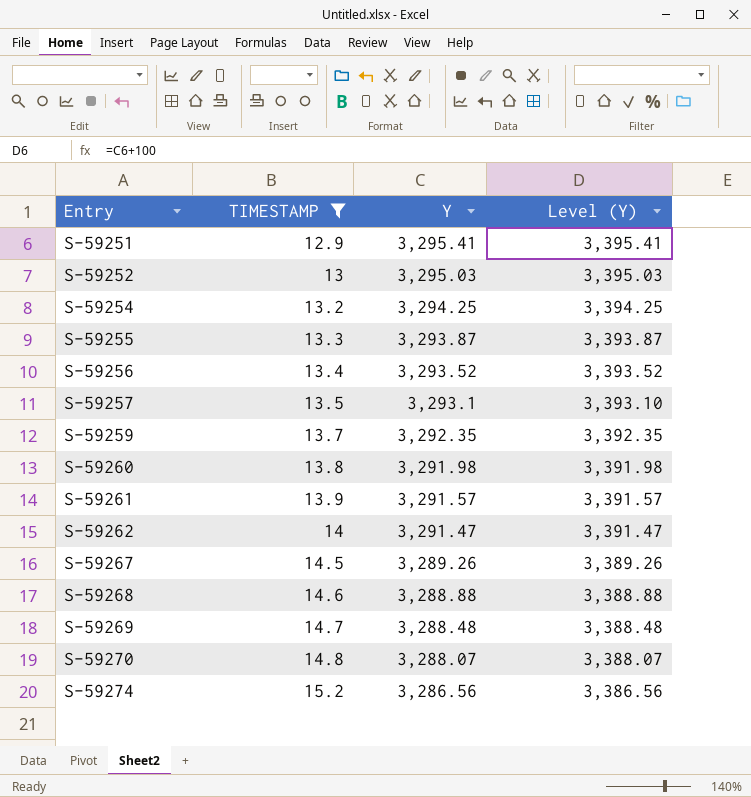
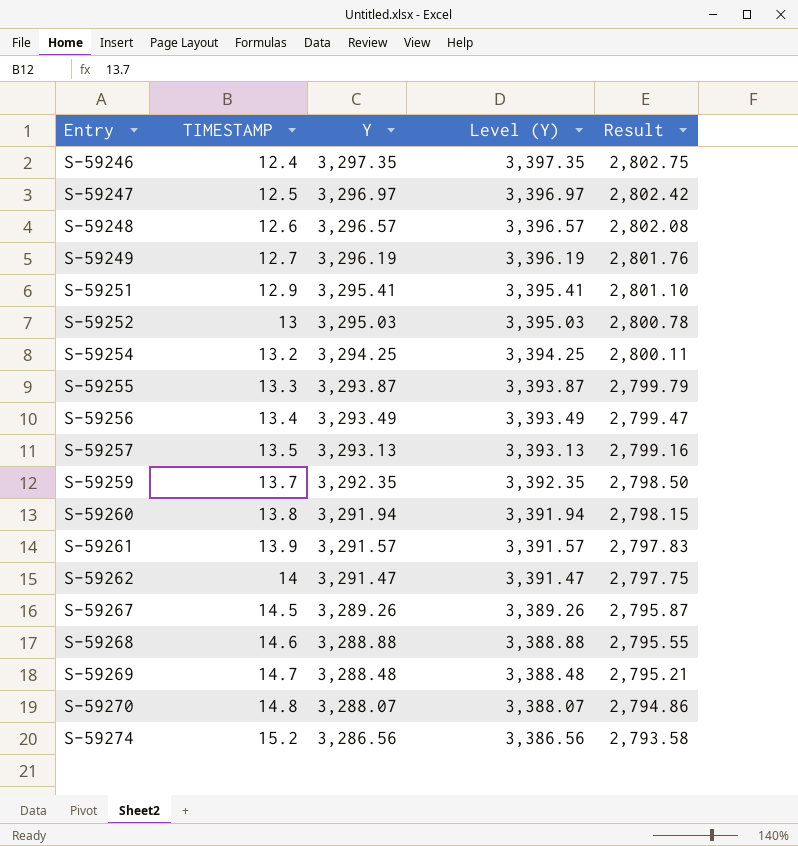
filter: TIMESTAMP >= 12.9 -> none
column Result | formula: none -> [Y] * 0.85
S-59256 | Y: 3,293.52 -> 3,293.49
S-59256 | Level (Y): 3,393.52 -> 3,393.49
S-59257 | Y: 3,293.1 -> 3,293.13
S-59257 | Level (Y): 3,393.10 -> 3,393.13
S-59260 | Y: 3,291.98 -> 3,291.94
S-59260 | Level (Y): 3,391.98 -> 3,391.94

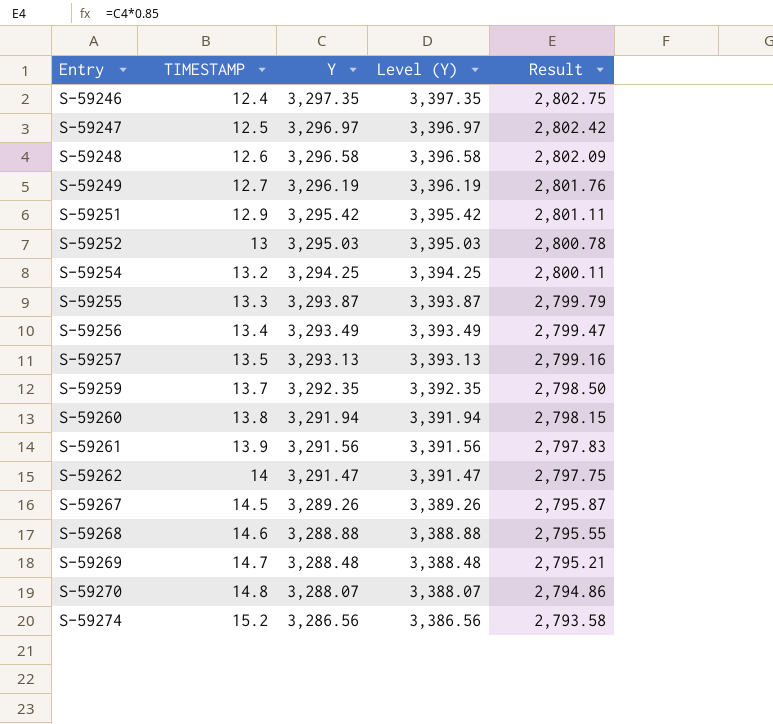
S-59248 | Y: 3,296.57 -> 3,296.58
S-59248 | Level (Y): 3,396.57 -> 3,396.58
S-59248 | Result: 2,802.08 -> 2,802.09
S-59251 | Y: 3,295.41 -> 3,295.42
S-59251 | Level (Y): 3,395.41 -> 3,395.42
S-59251 | Result: 2,801.10 -> 2,801.11
S-59261 | Y: 3,291.57 -> 3,291.56
S-59261 | Level (Y): 3,391.57 -> 3,391.56

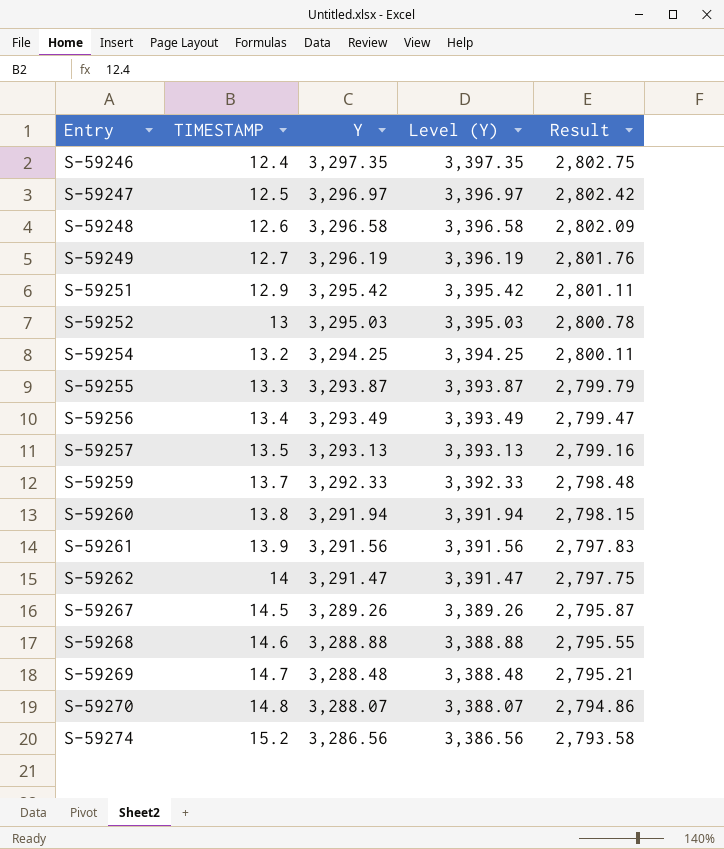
S-59259 | Y: 3,292.35 -> 3,292.33
S-59259 | Level (Y): 3,392.35 -> 3,392.33
S-59259 | Result: 2,798.50 -> 2,798.48

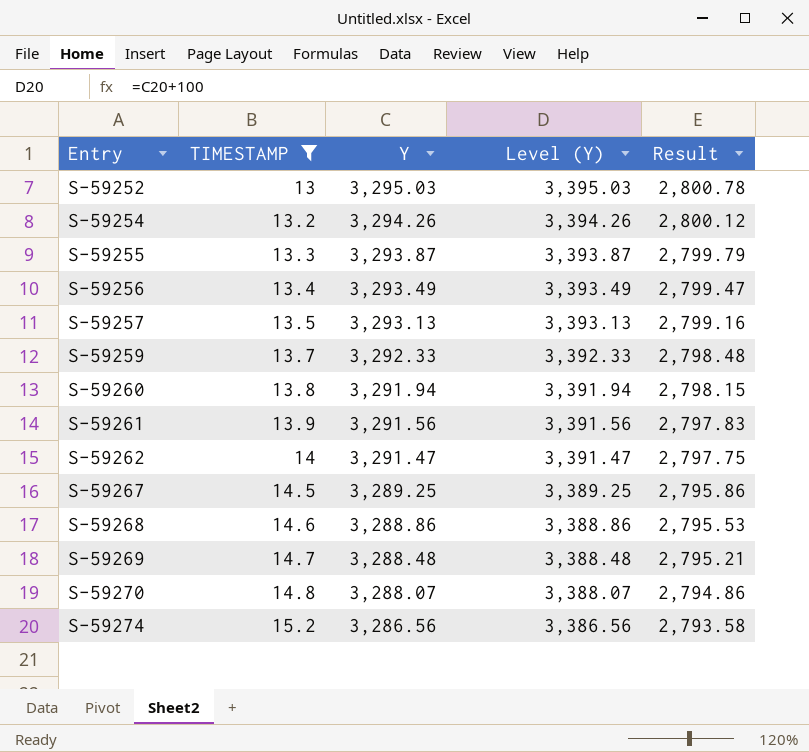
filter: none -> TIMESTAMP >= 13
S-59254 | Y: 3,294.25 -> 3,294.26
S-59254 | Level (Y): 3,394.25 -> 3,394.26
S-59254 | Result: 2,800.11 -> 2,800.12
S-59267 | Y: 3,289.26 -> 3,289.25
S-59267 | Level (Y): 3,389.26 -> 3,389.25
S-59267 | Result: 2,795.87 -> 2,795.86
S-59268 | Y: 3,288.88 -> 3,288.86
S-59268 | Level (Y): 3,388.88 -> 3,388.86
S-59268 | Result: 2,795.55 -> 2,795.53

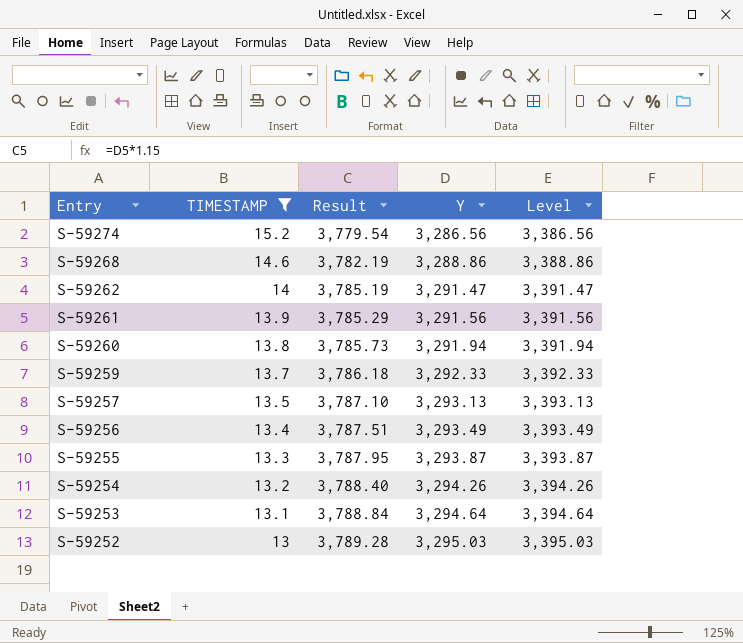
row order: Entry ascending -> Entry descending
column Result | formula: [Y] * 0.85 -> [Y] * 1.15
column Result | position: 5 -> 3
column name: Level (Y) -> Level
row S-59267: 14.5 | 3,289.25 | 3,389.25 | 2,795.86 -> none
row S-59269: 14.7 | 3,288.48 | 3,388.48 | 2,795.21 -> none
row S-59270: 14.8 | 3,288.07 | 3,388.07 | 2,794.86 -> none
row S-59253: none -> 13.1 | 3,788.84 | 3,294.64 | 3,394.64

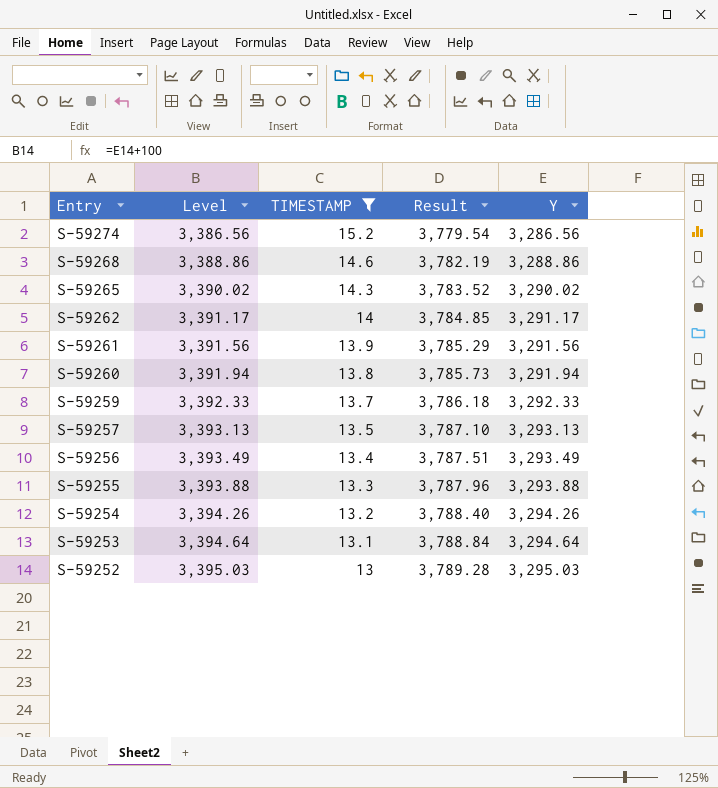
column Level | position: 5 -> 2
row S-59265: none -> 3,390.02 | 14.3 | 3,783.52 | 3,290.02
S-59262 | Level: 3,391.47 -> 3,391.17
S-59262 | Result: 3,785.19 -> 3,784.85
S-59262 | Y: 3,291.47 -> 3,291.17
S-59255 | Level: 3,393.87 -> 3,393.88
S-59255 | Result: 3,787.95 -> 3,787.96
S-59255 | Y: 3,293.87 -> 3,293.88

